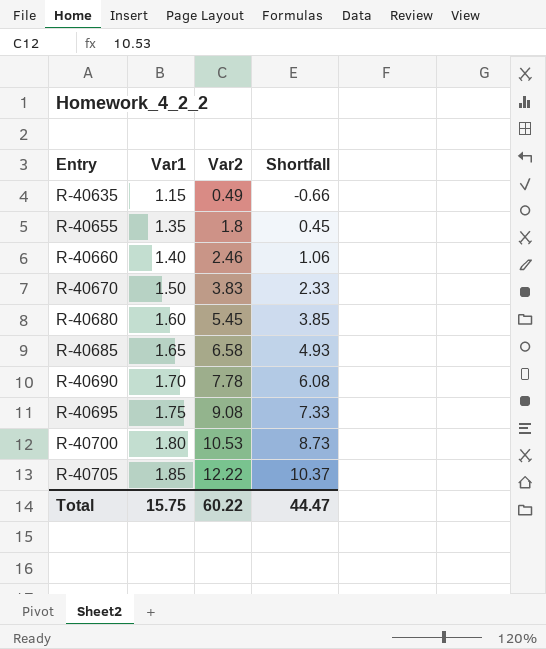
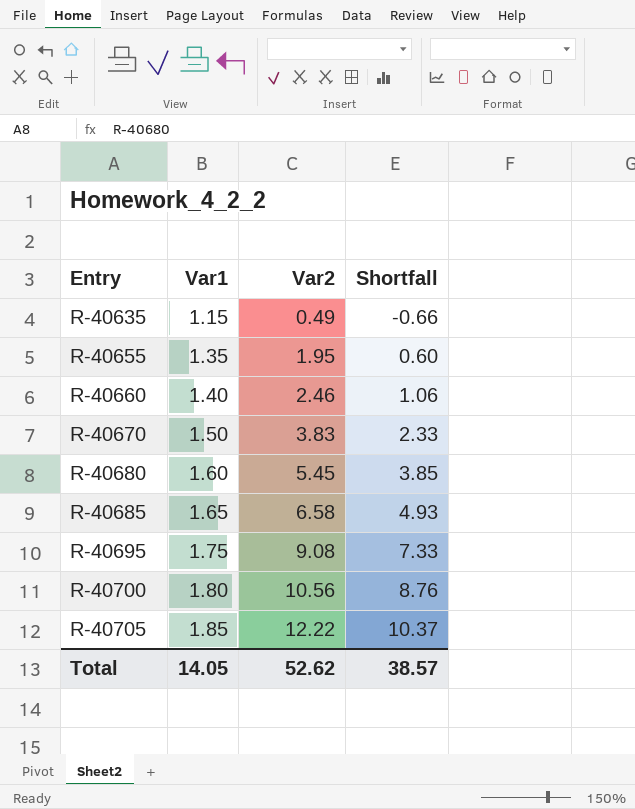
row R-40690: 1.70 | 7.78 | 6.08 -> none
R-40655 | Var2: 1.8 -> 1.95
R-40655 | Shortfall: 0.45 -> 0.60
R-40700 | Var2: 10.53 -> 10.56
R-40700 | Shortfall: 8.73 -> 8.76
Total | Var1: 15.75 -> 14.05
Total | Var2: 60.22 -> 52.62
Total | Shortfall: 44.47 -> 38.57

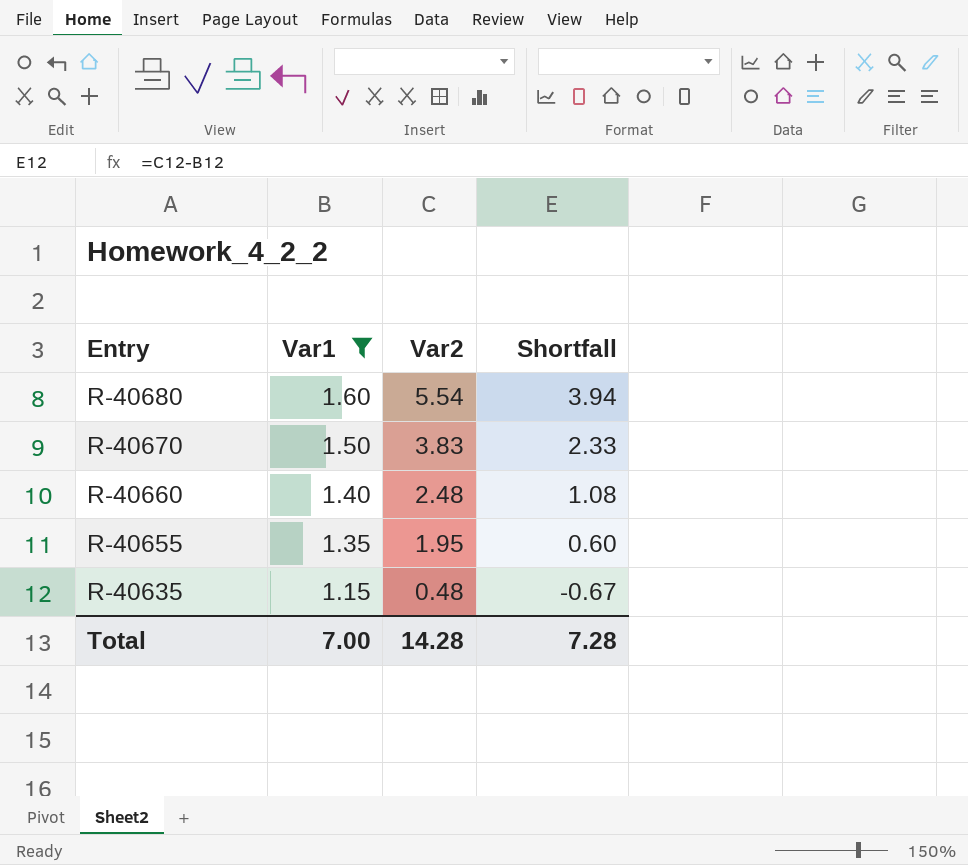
filter: none -> Var1 <= 1.60
row order: Entry ascending -> Entry descending
R-40680 | Var2: 5.45 -> 5.54
R-40680 | Shortfall: 3.85 -> 3.94
R-40660 | Var2: 2.46 -> 2.48
R-40660 | Shortfall: 1.06 -> 1.08
R-40635 | Var2: 0.49 -> 0.48
R-40635 | Shortfall: -0.66 -> -0.67
Total | Var1: 14.05 -> 7.00
Total | Var2: 52.62 -> 14.28
Total | Shortfall: 38.57 -> 7.28

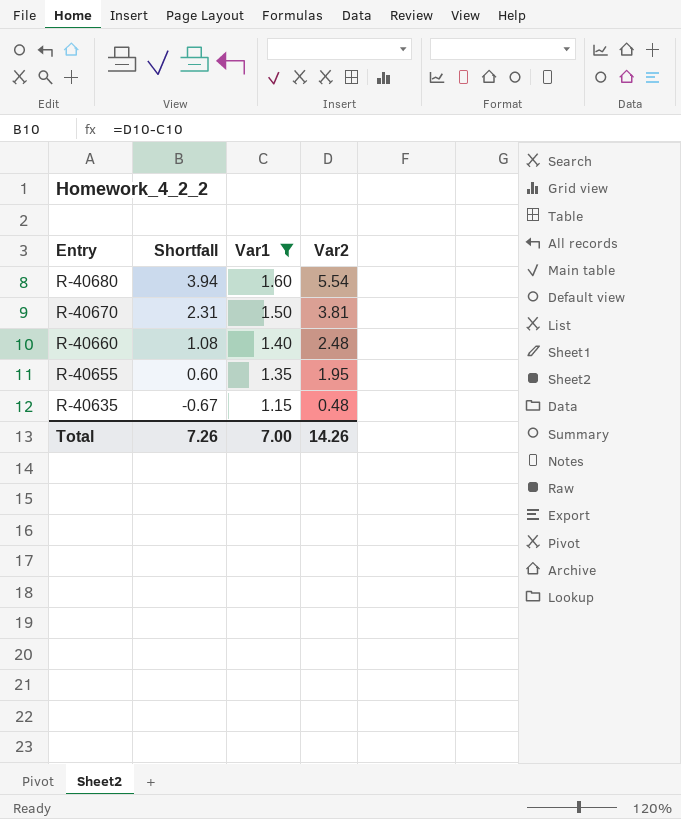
column Shortfall | position: 4 -> 2
R-40670 | Shortfall: 2.33 -> 2.31
R-40670 | Var2: 3.83 -> 3.81
Total | Shortfall: 7.28 -> 7.26
Total | Var2: 14.28 -> 14.26

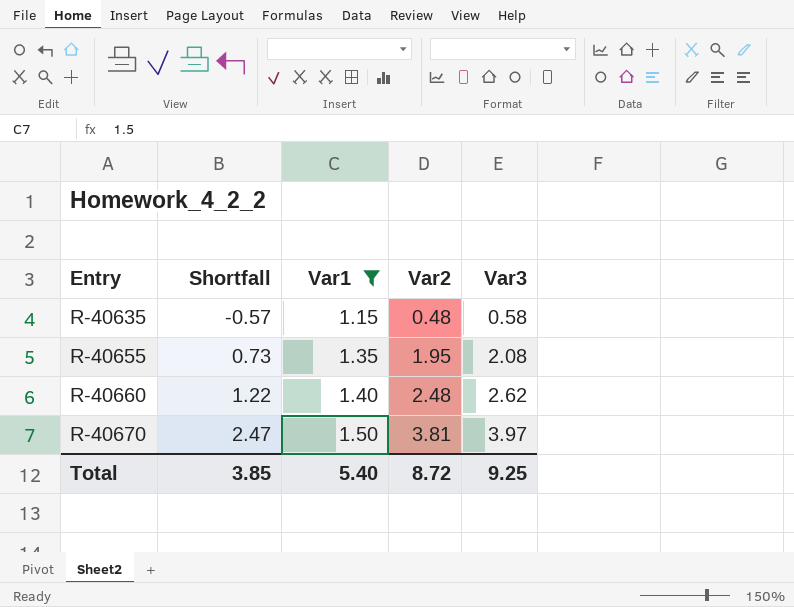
row order: Entry descending -> Entry ascending
column Shortfall | formula: [Var2] - [Var1] -> [Var3] - [Var1]
column Var3 | position: none -> 5
row R-40680: 3.94 | 1.60 | 5.54 -> none
Total | Shortfall: 7.26 -> 3.85
Total | Var1: 7.00 -> 5.40
Total | Var2: 14.26 -> 8.72

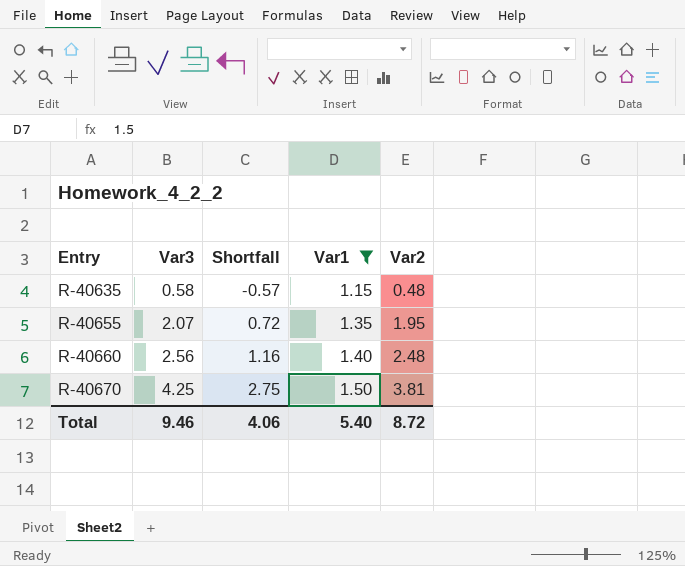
column Var3 | position: 5 -> 2
R-40655 | Var3: 2.08 -> 2.07
R-40655 | Shortfall: 0.73 -> 0.72
R-40660 | Var3: 2.62 -> 2.56
R-40660 | Shortfall: 1.22 -> 1.16
R-40670 | Var3: 3.97 -> 4.25
R-40670 | Shortfall: 2.47 -> 2.75
Total | Var3: 9.25 -> 9.46
Total | Shortfall: 3.85 -> 4.06

